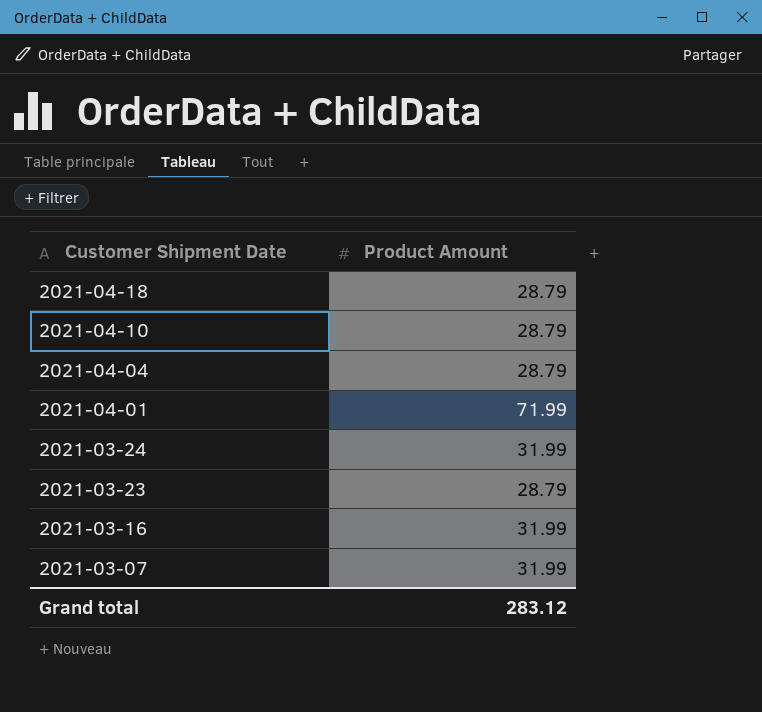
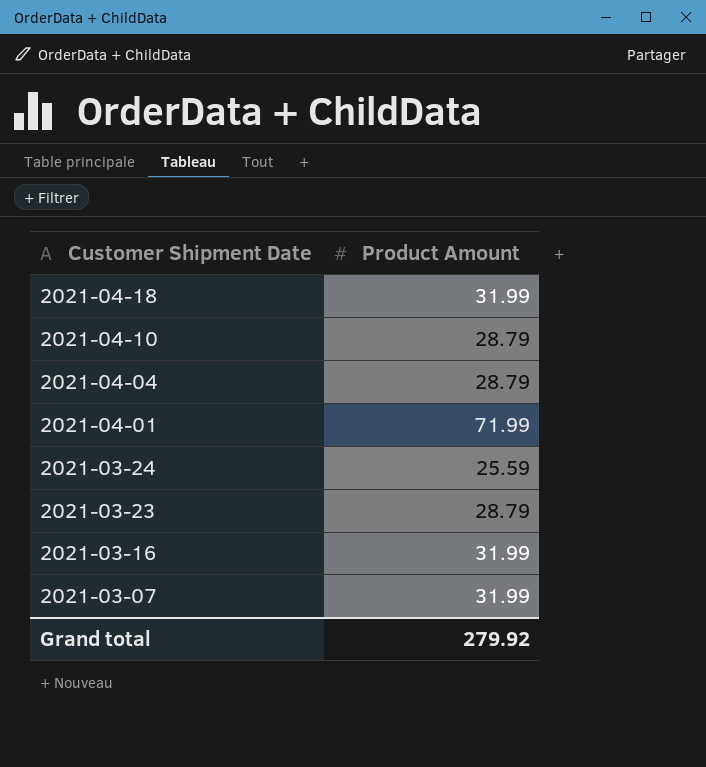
2021-04-18 | Product Amount: 28.79 -> 31.99
2021-03-24 | Product Amount: 31.99 -> 25.59
Grand total | Product Amount: 283.12 -> 279.92

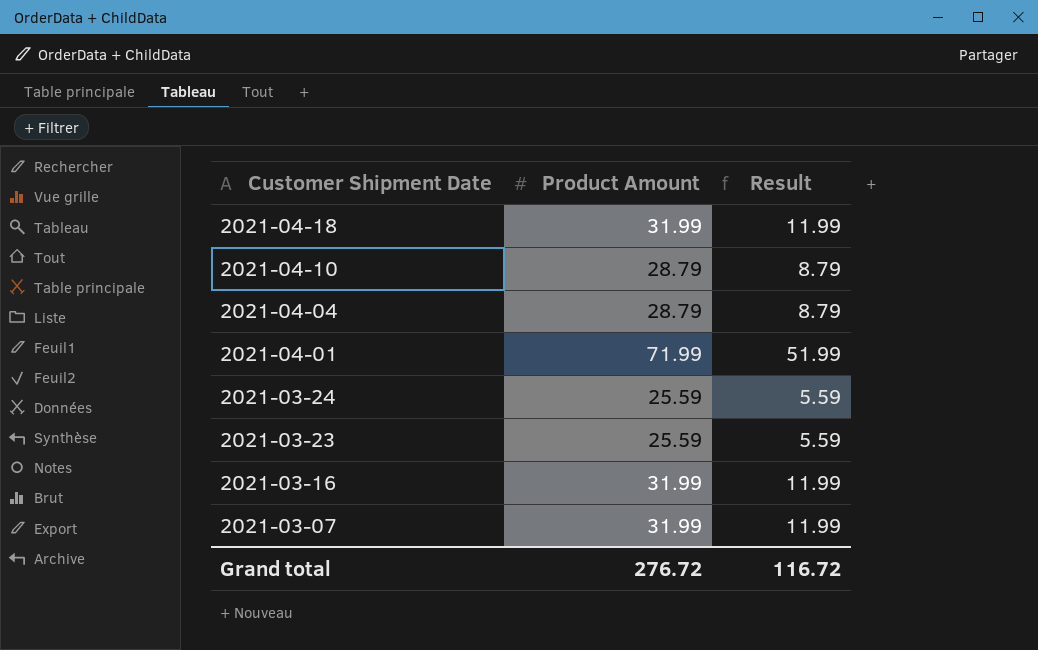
column Result | formula: none -> [Product Amount] - 20
2021-03-23 | Product Amount: 28.79 -> 25.59
Grand total | Product Amount: 279.92 -> 276.72

